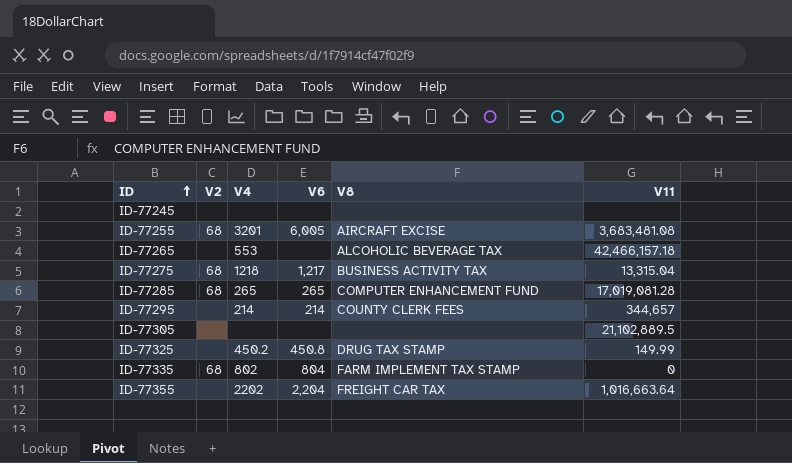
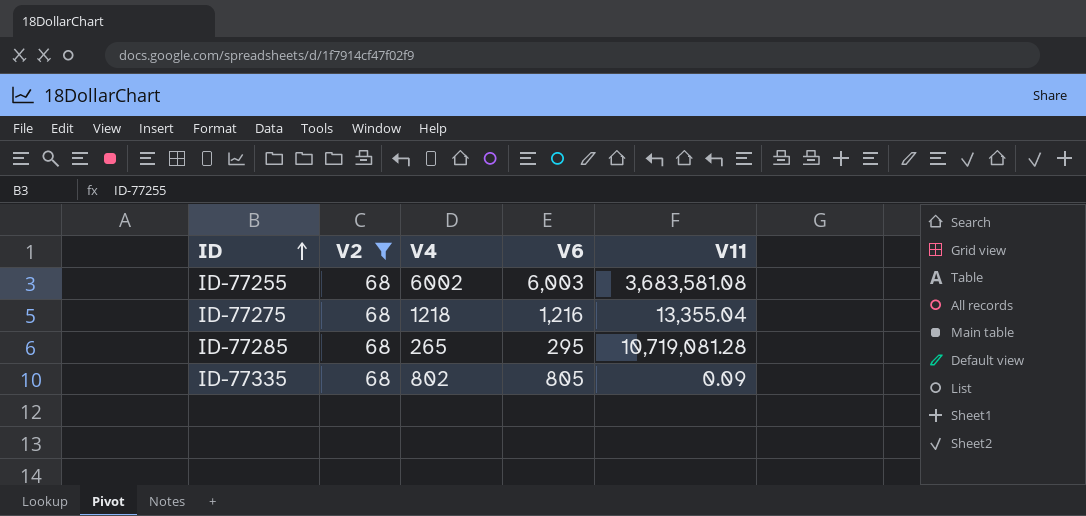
filter: none -> V2 = 68
column V8 | position: 5 -> none
ID-77255 | V4: 3201 -> 6002
ID-77255 | V6: 6,005 -> 6,003
ID-77255 | V11: 3,683,481.08 -> 3,683,581.08
ID-77275 | V6: 1,217 -> 1,216
ID-77275 | V11: 13,315.04 -> 13,355.04
ID-77285 | V6: 265 -> 295
ID-77285 | V11: 17,019,081.28 -> 10,719,081.28
ID-77335 | V6: 804 -> 805
ID-77335 | V11: 0 -> 0.09

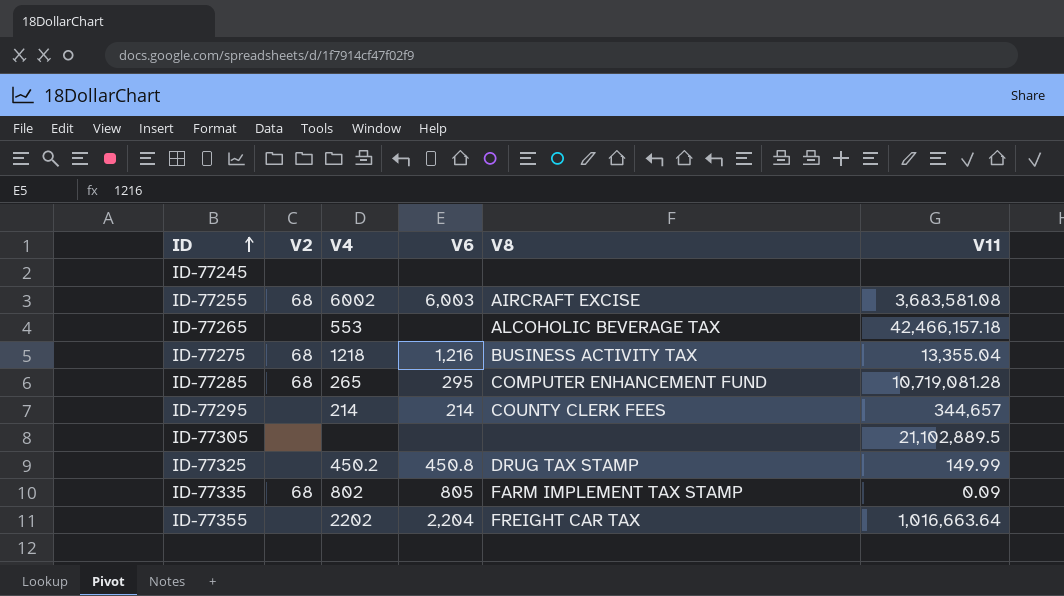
filter: V2 = 68 -> none
column V8 | position: none -> 5

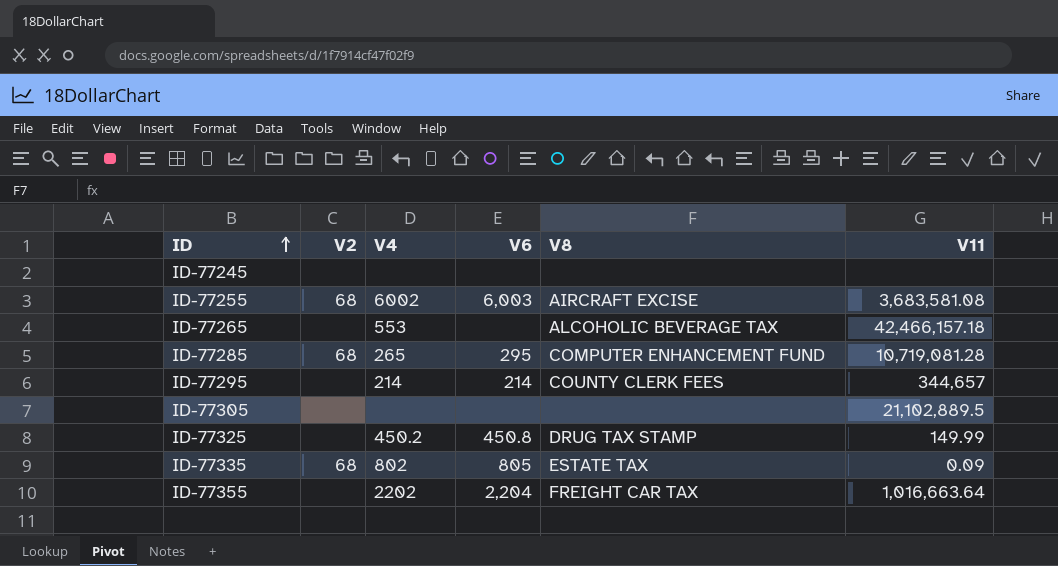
row ID-77275: 68 | 1218 | 1,216 | BUSINESS ACTIVITY TAX | 13,355.04 -> none
ID-77335 | V8: FARM IMPLEMENT TAX STAMP -> ESTATE TAX

